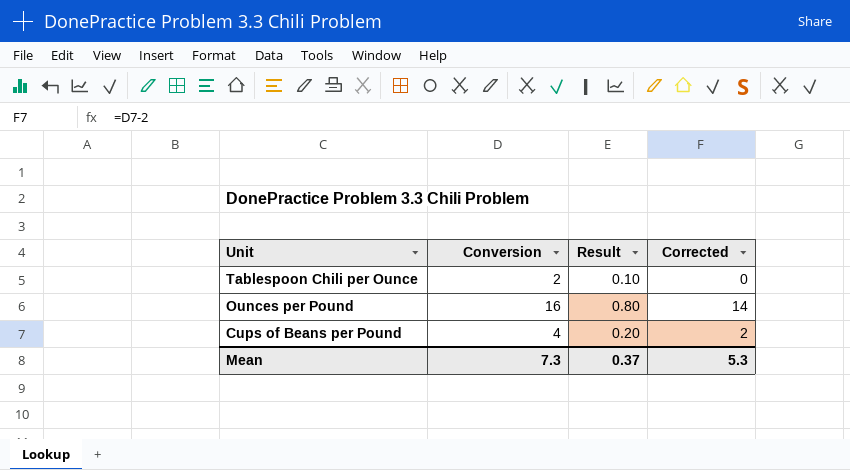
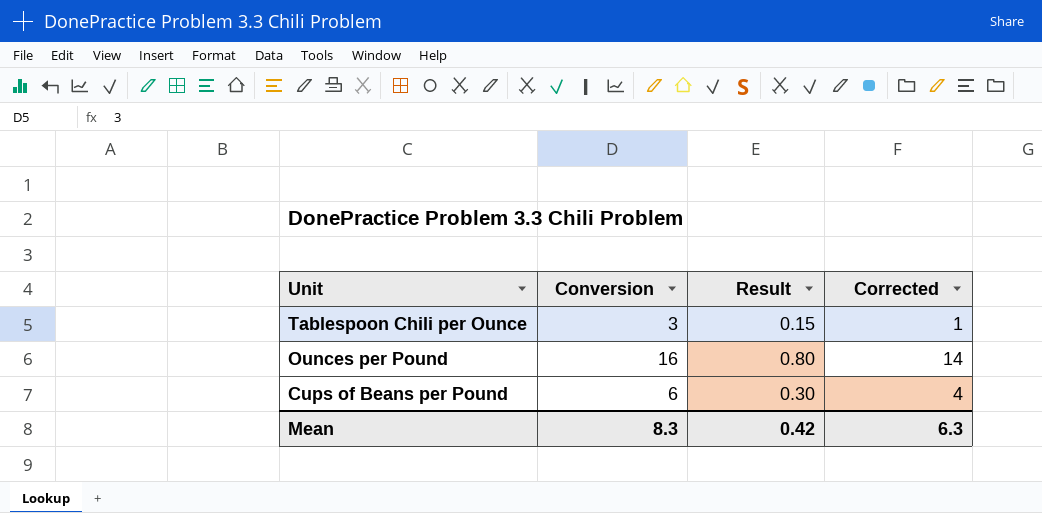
Tablespoon Chili per Ounce | Conversion: 2 -> 3
Tablespoon Chili per Ounce | Result: 0.10 -> 0.15
Tablespoon Chili per Ounce | Corrected: 0 -> 1
Cups of Beans per Pound | Conversion: 4 -> 6
Cups of Beans per Pound | Result: 0.20 -> 0.30
Cups of Beans per Pound | Corrected: 2 -> 4
Mean | Conversion: 7.3 -> 8.3
Mean | Result: 0.37 -> 0.42
Mean | Corrected: 5.3 -> 6.3

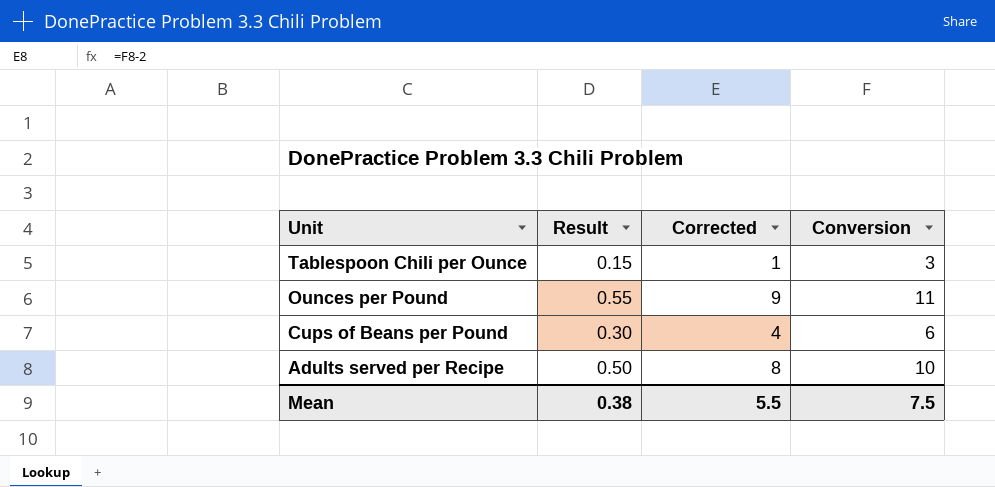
column Conversion | position: 2 -> 4
Ounces per Pound | Result: 0.80 -> 0.55
Ounces per Pound | Corrected: 14 -> 9
Ounces per Pound | Conversion: 16 -> 11
row Adults served per Recipe: none -> 0.50 | 8 | 10
Mean | Result: 0.42 -> 0.38
Mean | Corrected: 6.3 -> 5.5
Mean | Conversion: 8.3 -> 7.5

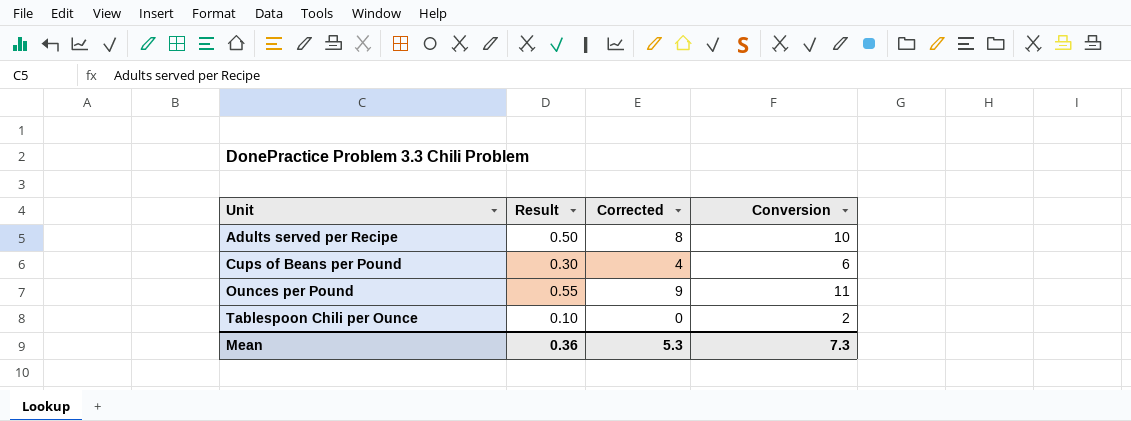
row order: Unit descending -> Unit ascending
Tablespoon Chili per Ounce | Result: 0.15 -> 0.10
Tablespoon Chili per Ounce | Corrected: 1 -> 0
Tablespoon Chili per Ounce | Conversion: 3 -> 2
Mean | Result: 0.38 -> 0.36
Mean | Corrected: 5.5 -> 5.3
Mean | Conversion: 7.5 -> 7.3

